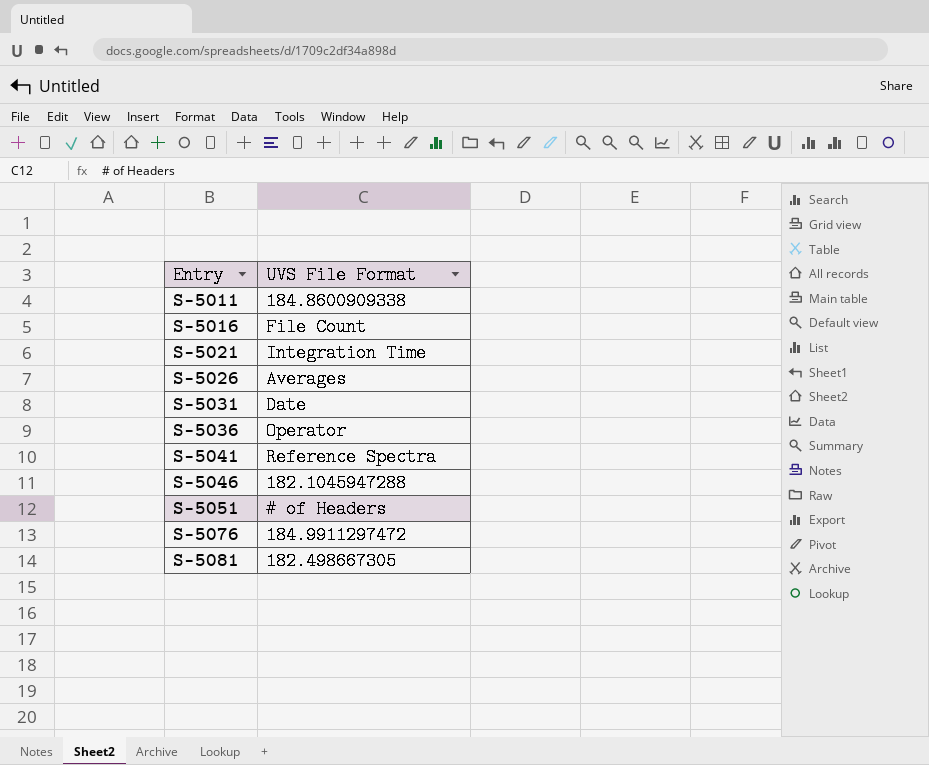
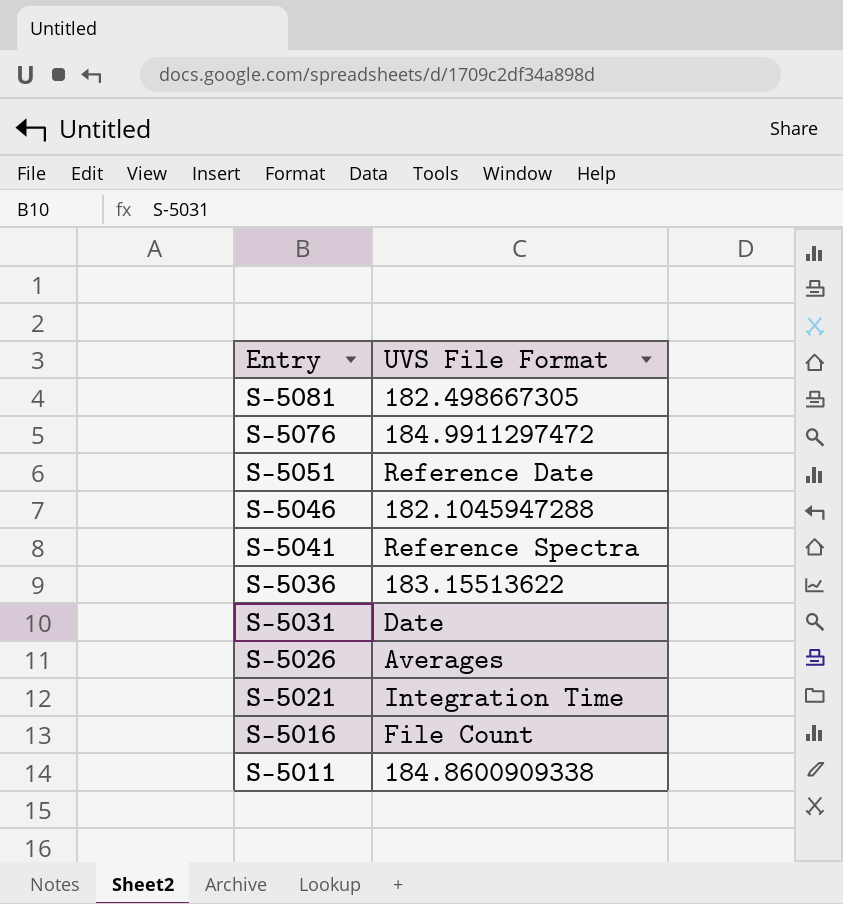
row order: Entry ascending -> Entry descending
S-5051 | UVS File Format: # of Headers -> Reference Date
S-5036 | UVS File Format: Operator -> 183.15513622

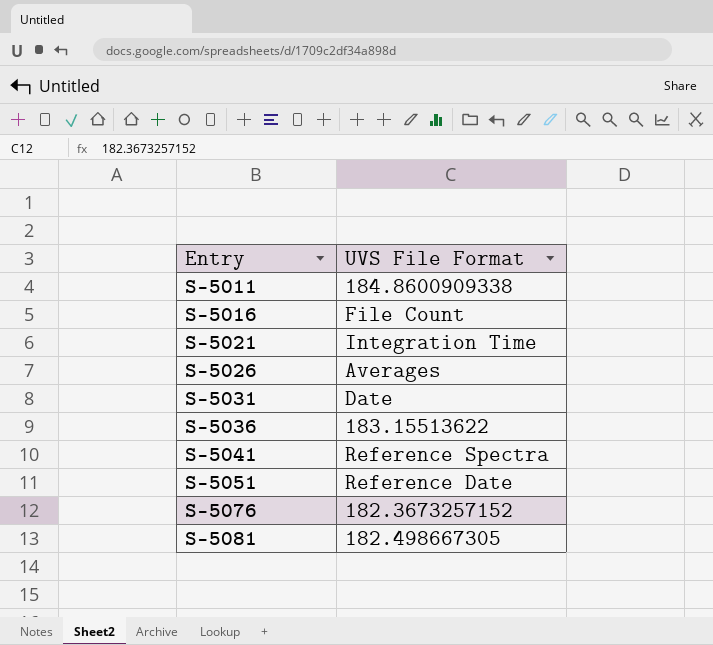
row order: Entry descending -> Entry ascending
row S-5046: 182.1045947288 -> none
S-5076 | UVS File Format: 184.9911297472 -> 182.3673257152

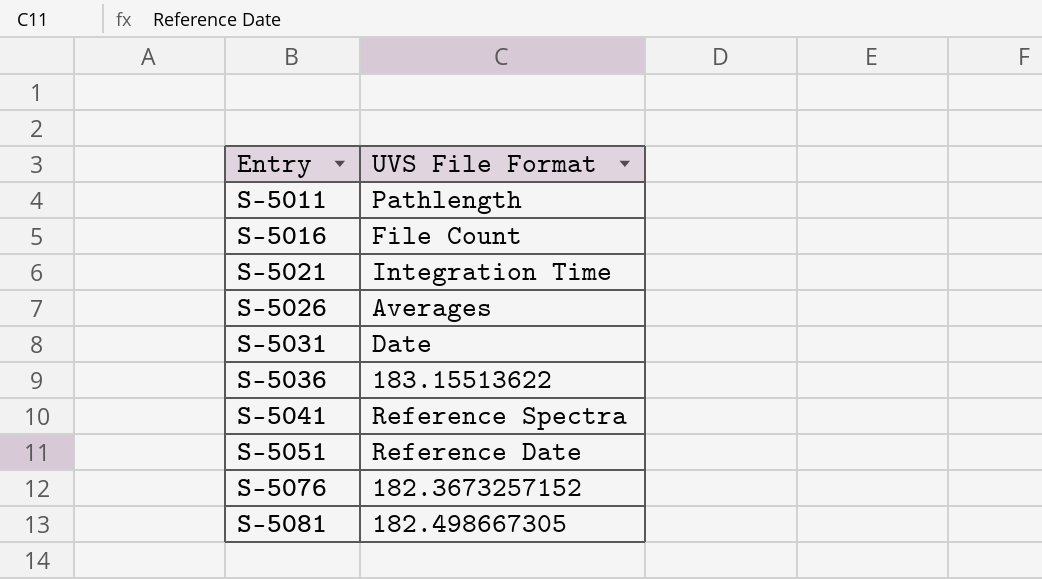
S-5011 | UVS File Format: 184.8600909338 -> Pathlength

